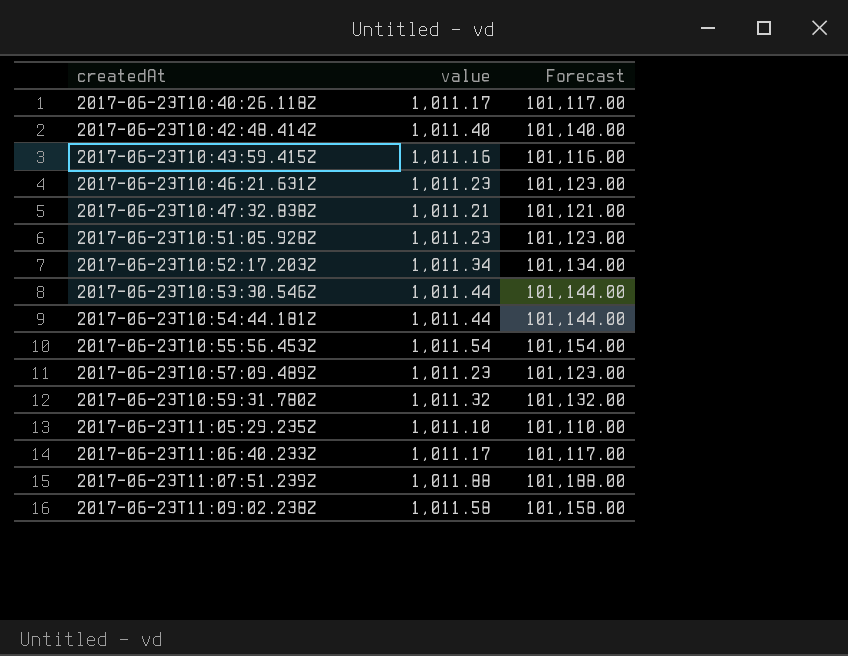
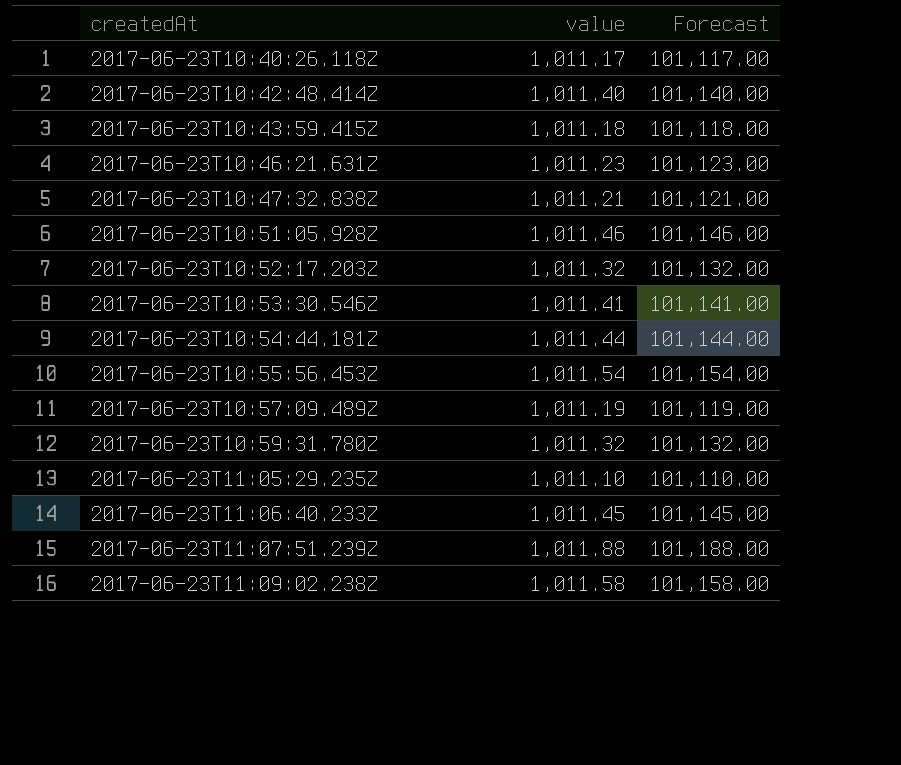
2017-06-23T10:43:59.415Z | value: 1,011.16 -> 1,011.18
2017-06-23T10:43:59.415Z | Forecast: 101,116.00 -> 101,118.00
2017-06-23T10:51:05.928Z | value: 1,011.23 -> 1,011.46
2017-06-23T10:51:05.928Z | Forecast: 101,123.00 -> 101,146.00
2017-06-23T10:52:17.203Z | value: 1,011.34 -> 1,011.32
2017-06-23T10:52:17.203Z | Forecast: 101,134.00 -> 101,132.00
2017-06-23T10:53:30.546Z | value: 1,011.44 -> 1,011.41
2017-06-23T10:53:30.546Z | Forecast: 101,144.00 -> 101,141.00
2017-06-23T10:57:09.489Z | value: 1,011.23 -> 1,011.19
2017-06-23T10:57:09.489Z | Forecast: 101,123.00 -> 101,119.00
2017-06-23T11:06:40.233Z | value: 1,011.17 -> 1,011.45
2017-06-23T11:06:40.233Z | Forecast: 101,117.00 -> 101,145.00

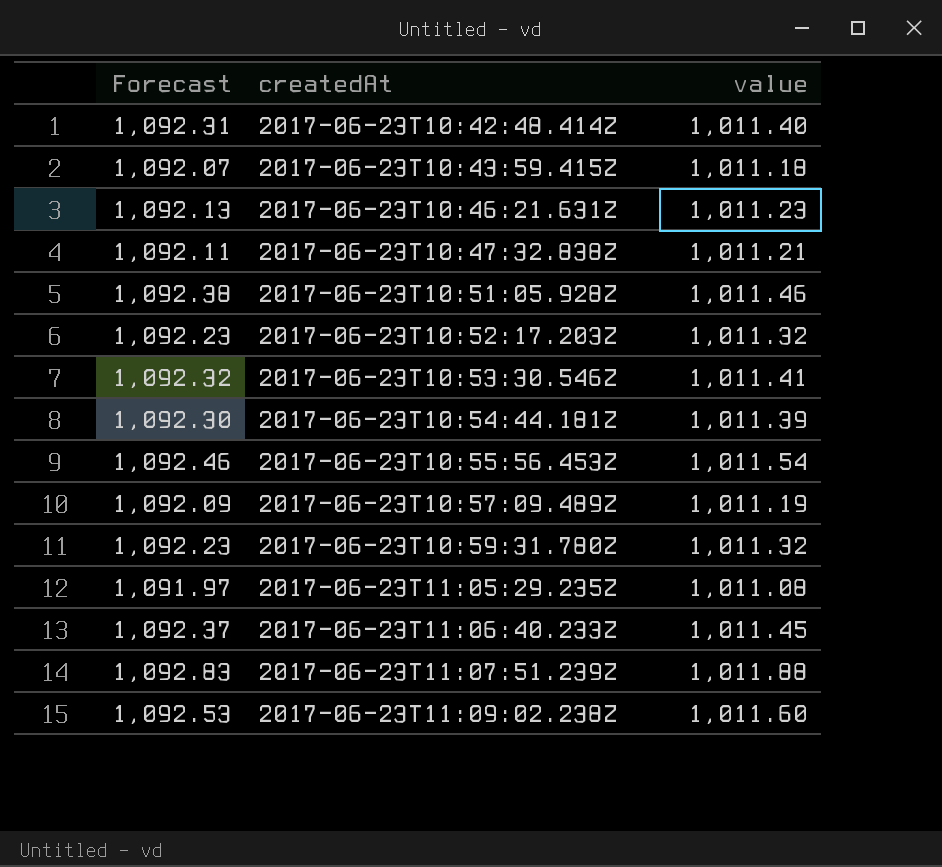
column Forecast | formula: [value] * 100 -> [value] * 1.08
column Forecast | position: 3 -> 1
row 2017-06-23T10:40:26.118Z: 1,011.17 | 101,117.00 -> none
2017-06-23T10:54:44.181Z | value: 1,011.44 -> 1,011.39
2017-06-23T11:05:29.235Z | value: 1,011.10 -> 1,011.08
2017-06-23T11:09:02.238Z | value: 1,011.58 -> 1,011.60

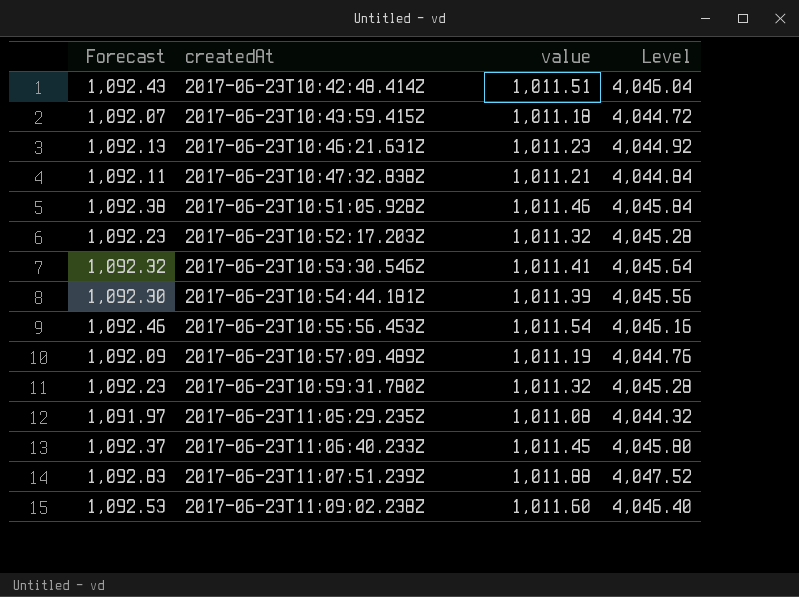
column Level | formula: none -> [value] * 4
2017-06-23T10:42:48.414Z | Forecast: 1,092.31 -> 1,092.43
2017-06-23T10:42:48.414Z | value: 1,011.40 -> 1,011.51

